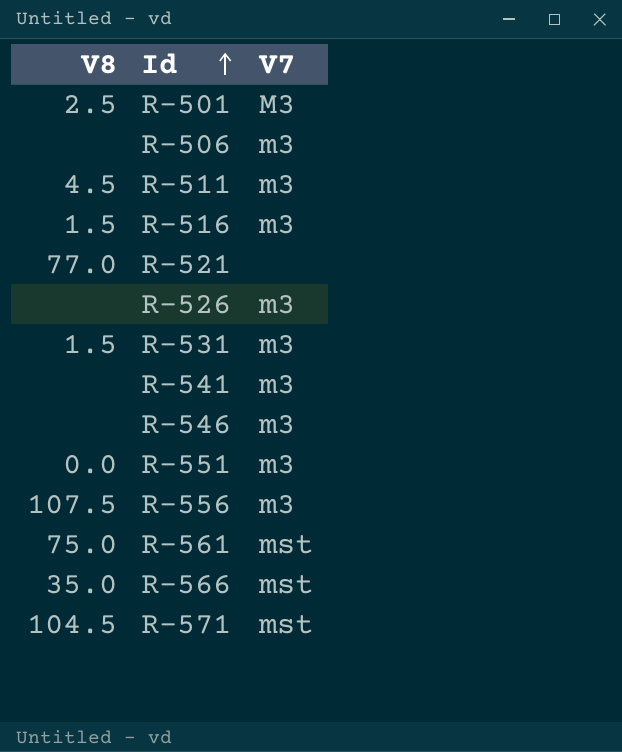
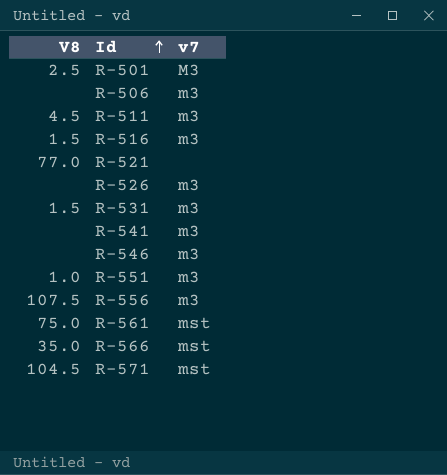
column name: V7 -> v7
R-551 | V8: 0.0 -> 1.0

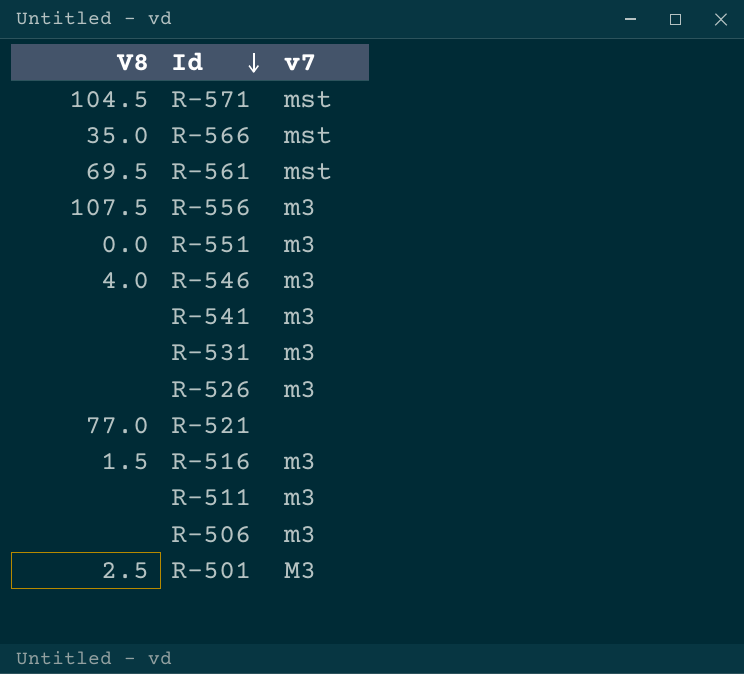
row order: Id ascending -> Id descending
R-561 | V8: 75.0 -> 69.5
R-551 | V8: 1.0 -> 0.0
R-546 | V8: none -> 4.0
R-531 | V8: 1.5 -> none
R-511 | V8: 4.5 -> none

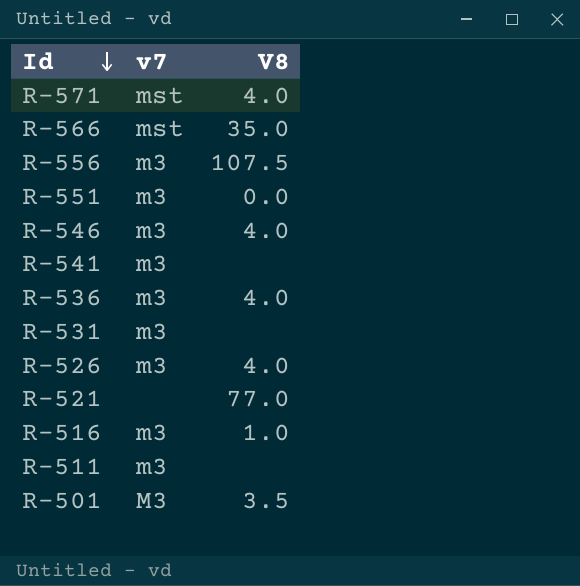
column V8 | position: 1 -> 3
row R-561: 69.5 | mst -> none
row R-506: none | m3 -> none
R-571 | V8: 104.5 -> 4.0
row R-536: none -> m3 | 4.0
R-526 | V8: none -> 4.0
R-516 | V8: 1.5 -> 1.0
R-501 | V8: 2.5 -> 3.5

